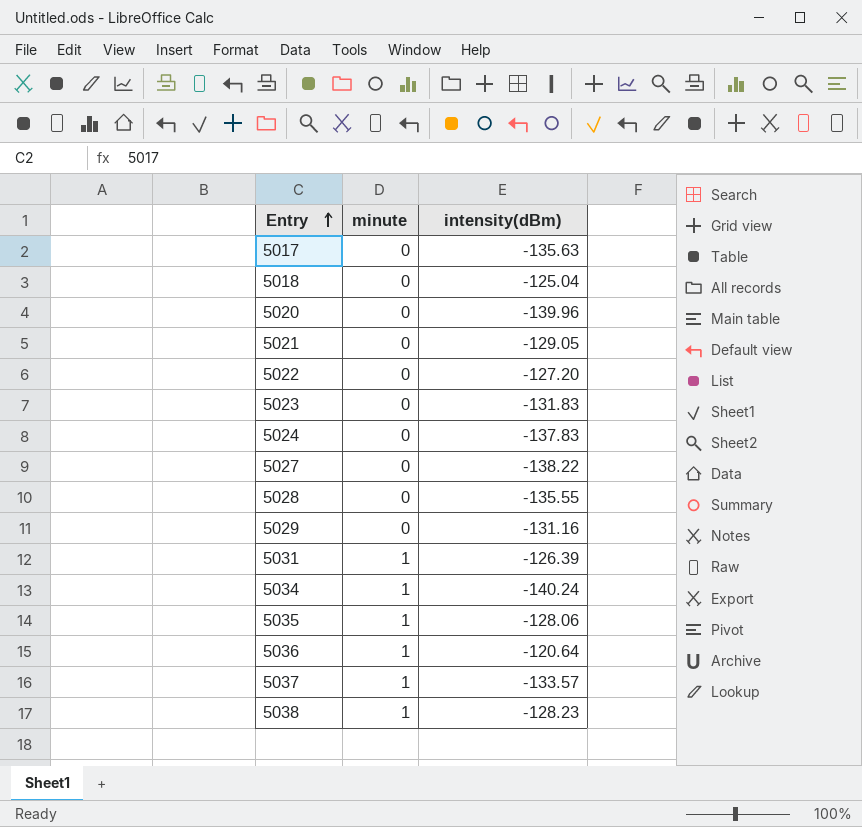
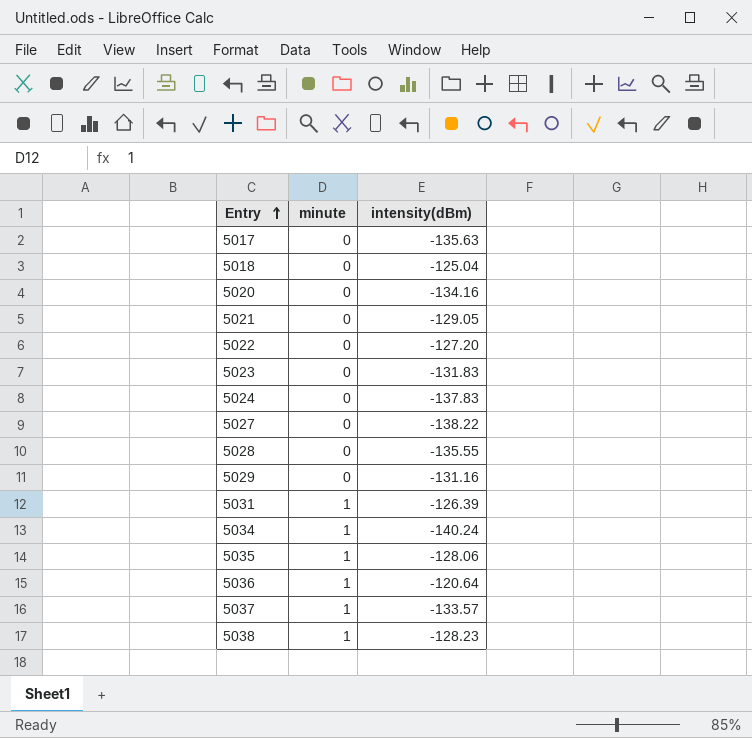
5020 | intensity(dBm): -139.96 -> -134.16

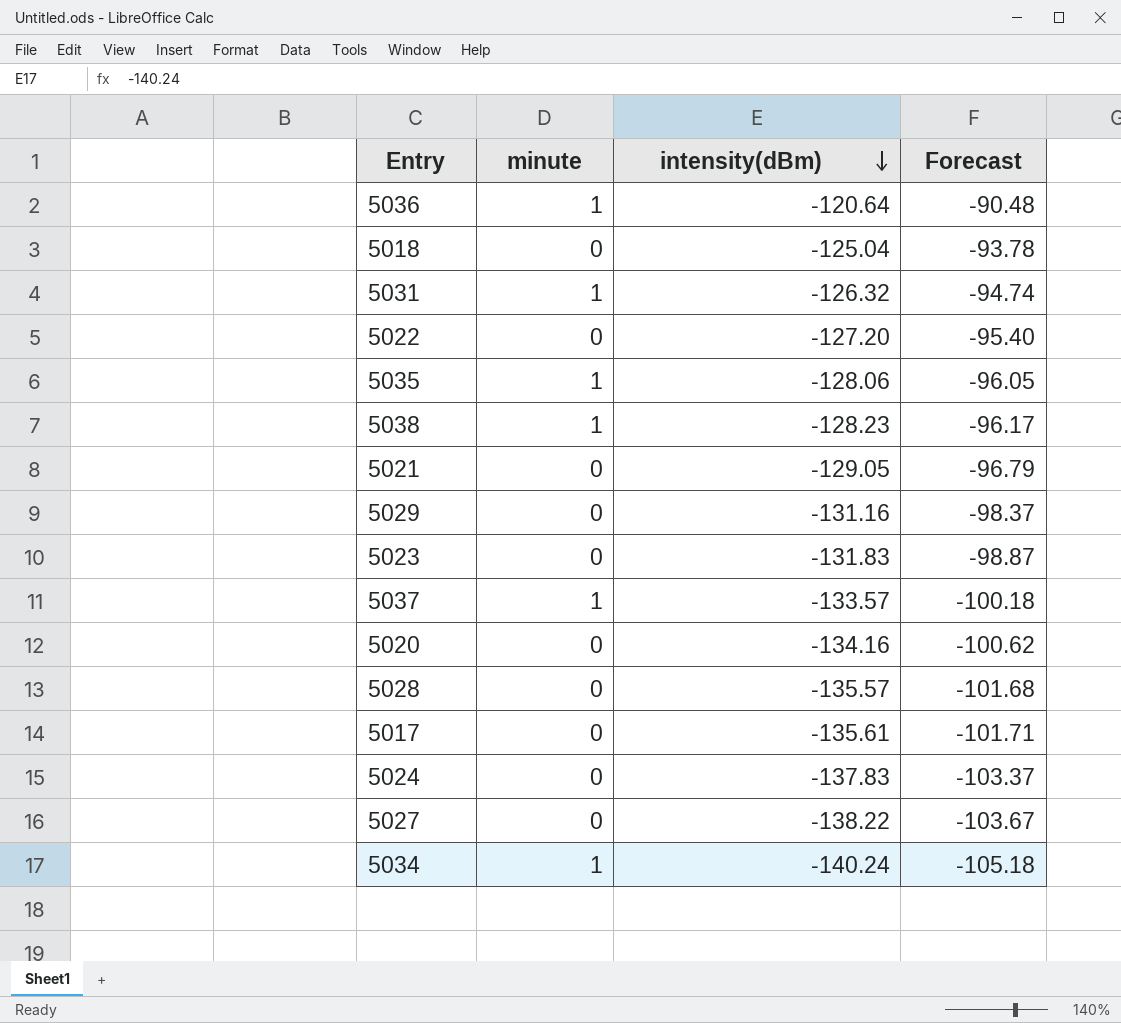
row order: Entry ascending -> intensity(dBm) descending
column Forecast | formula: none -> [intensity(dBm)] * 0.75
5031 | intensity(dBm): -126.39 -> -126.32
5028 | intensity(dBm): -135.55 -> -135.57
5017 | intensity(dBm): -135.63 -> -135.61

